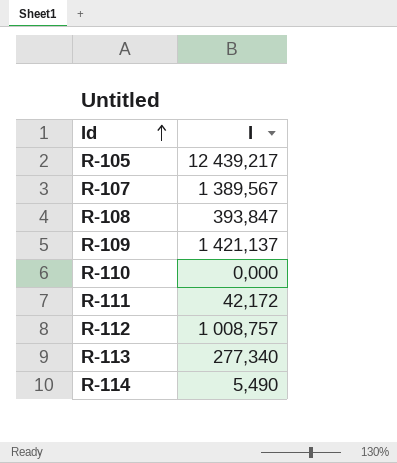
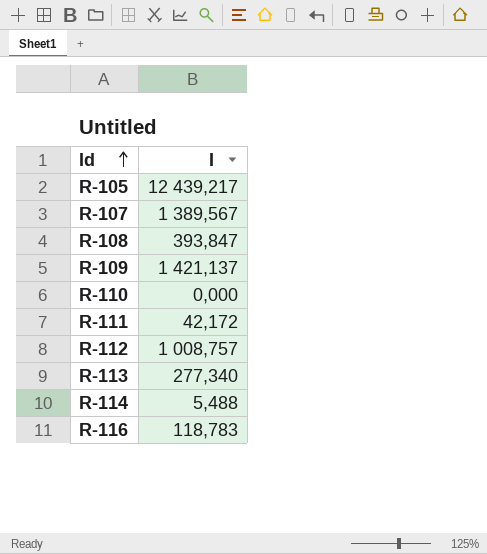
R-114 | І: 5,490 -> 5,488
row R-116: none -> 118,783

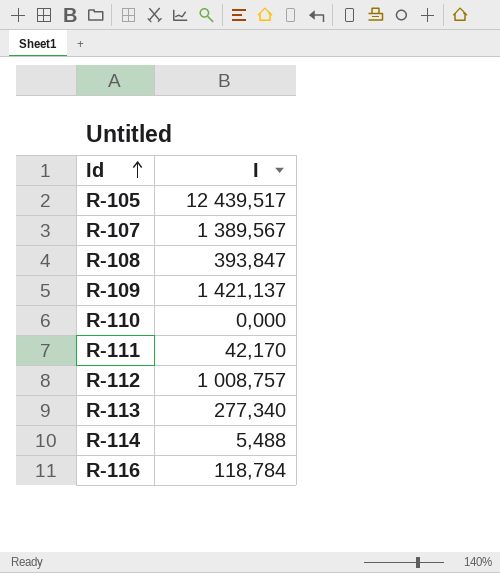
R-105 | І: 12 439,217 -> 12 439,517
R-111 | І: 42,172 -> 42,170
R-116 | І: 118,783 -> 118,784

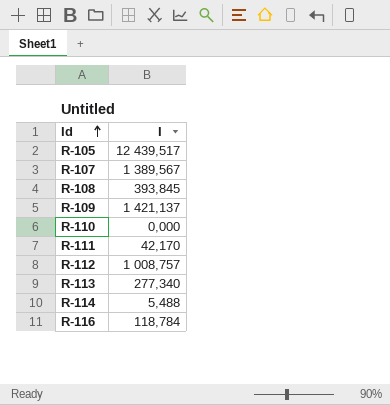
R-108 | І: 393,847 -> 393,845

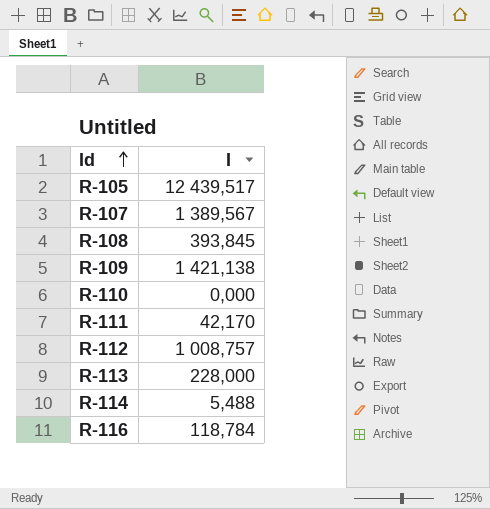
R-109 | І: 1 421,137 -> 1 421,138
R-113 | І: 277,340 -> 228,000

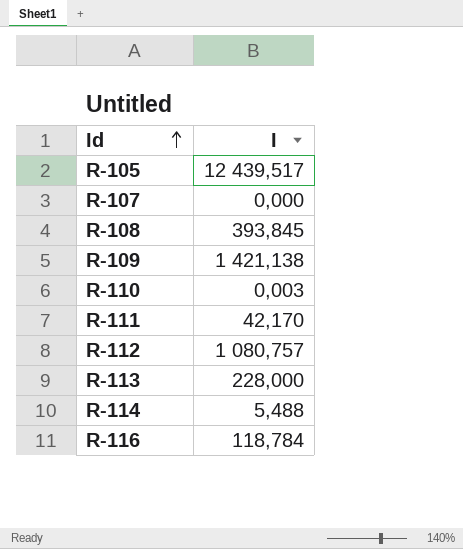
R-107 | І: 1 389,567 -> 0,000
R-110 | І: 0,000 -> 0,003
R-112 | І: 1 008,757 -> 1 080,757

